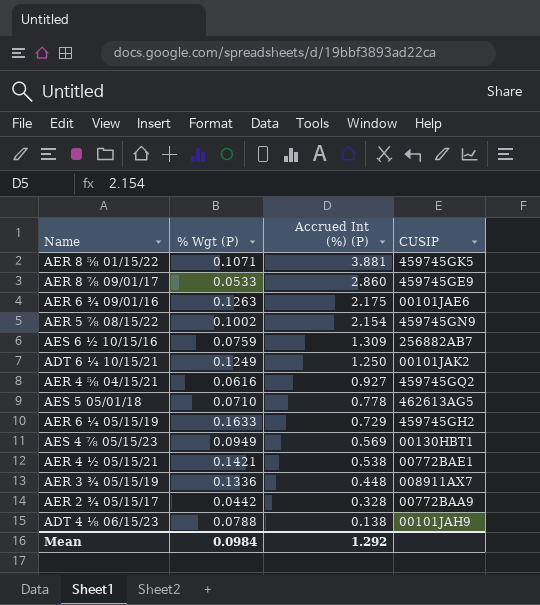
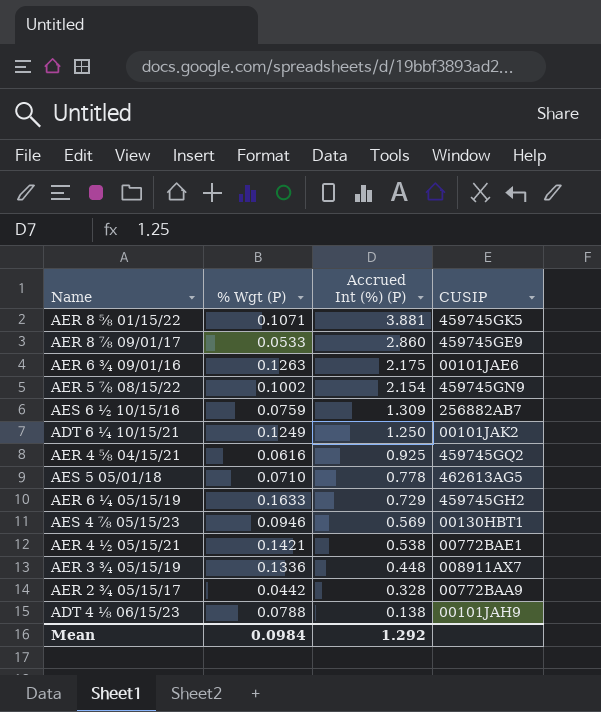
AER 4 ⅝ 04/15/21 | Accrued Int (%) (P): 0.927 -> 0.925
AES 4 ⅞ 05/15/23 | % Wgt (P): 0.0949 -> 0.0946

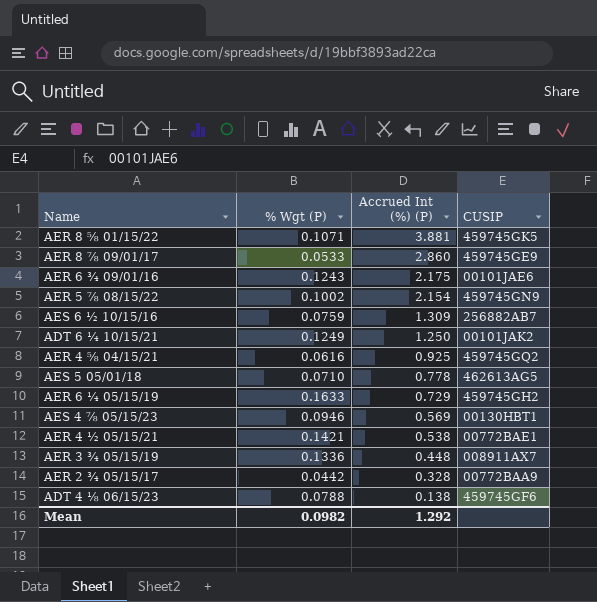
AER 6 ¾ 09/01/16 | % Wgt (P): 0.1263 -> 0.1243
ADT 4 ⅛ 06/15/23 | CUSIP: 00101JAH9 -> 459745GF6
Mean | % Wgt (P): 0.0984 -> 0.0982

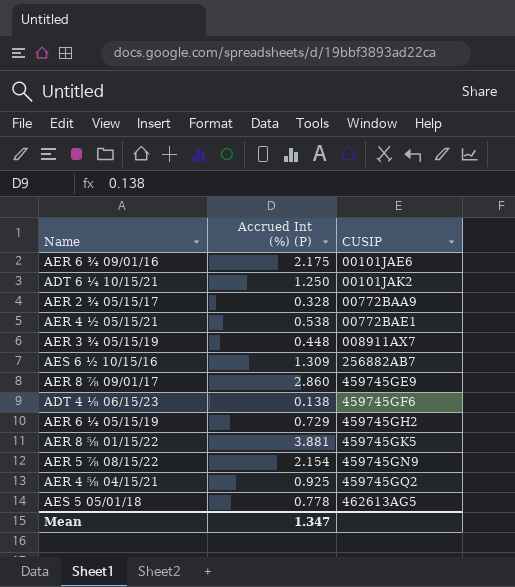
row order: Accrued Int (%) (P) descending -> CUSIP ascending
column % Wgt (P) | position: 2 -> none
row AES 4 ⅞ 05/15/23: 0.0946 | 0.569 | 00130HBT1 -> none
Mean | Accrued Int (%) (P): 1.292 -> 1.347

